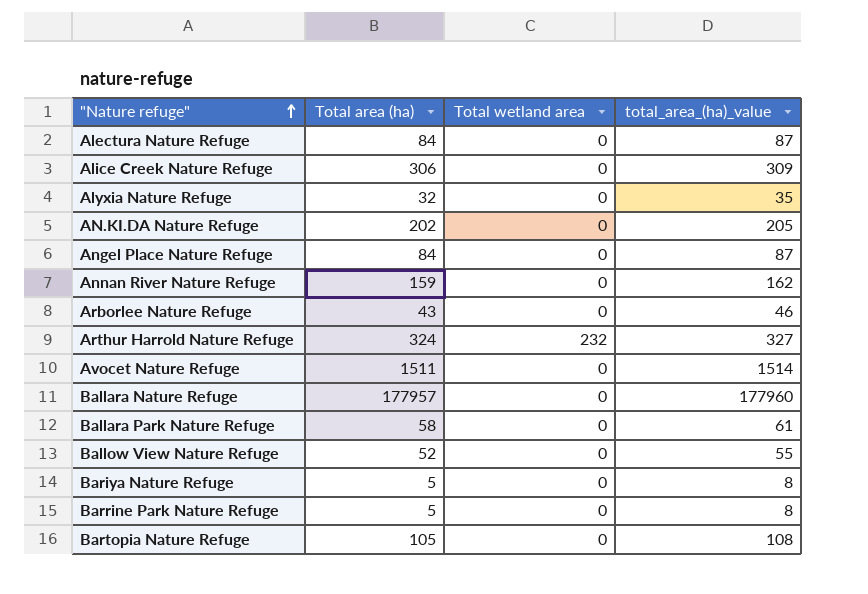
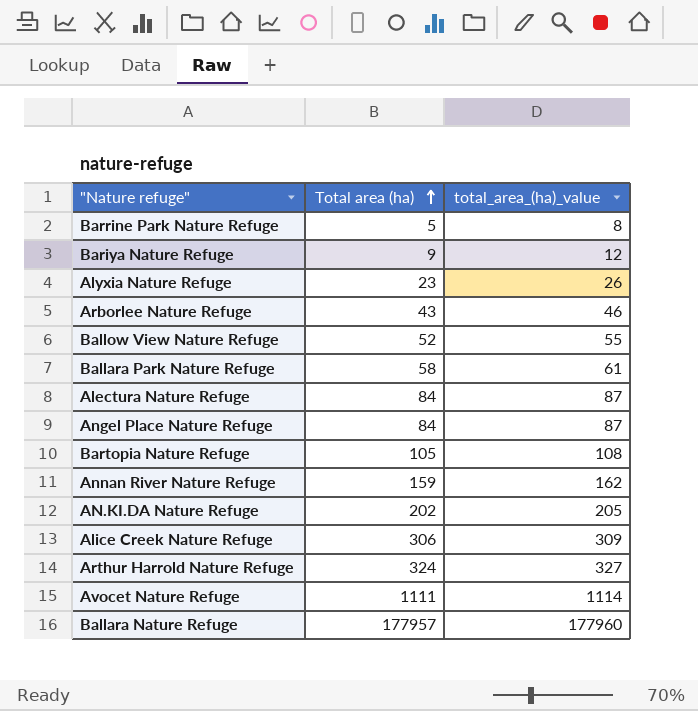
row order: "Nature refuge" ascending -> Total area (ha) ascending
column Total wetland area | position: 3 -> none
Bariya Nature Refuge | Total area (ha): 5 -> 9
Bariya Nature Refuge | total_area_(ha)_value: 8 -> 12
Alyxia Nature Refuge | Total area (ha): 32 -> 23
Alyxia Nature Refuge | total_area_(ha)_value: 35 -> 26
Avocet Nature Refuge | Total area (ha): 1511 -> 1111
Avocet Nature Refuge | total_area_(ha)_value: 1514 -> 1114

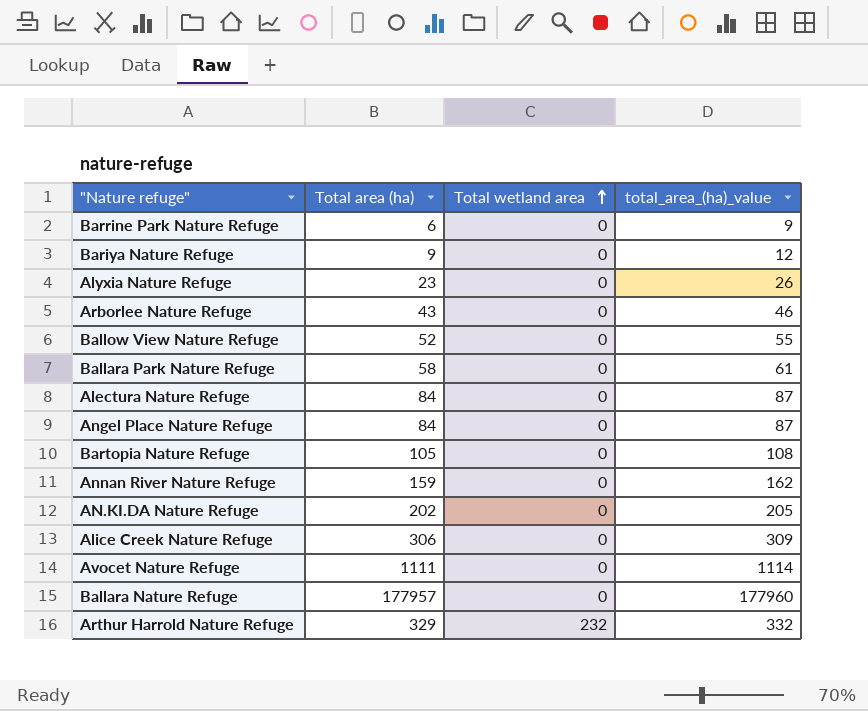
row order: Total area (ha) ascending -> Total wetland area ascending
column Total wetland area | position: none -> 3
Barrine Park Nature Refuge | Total area (ha): 5 -> 6
Barrine Park Nature Refuge | total_area_(ha)_value: 8 -> 9
Arthur Harrold Nature Refuge | Total area (ha): 324 -> 329
Arthur Harrold Nature Refuge | total_area_(ha)_value: 327 -> 332

